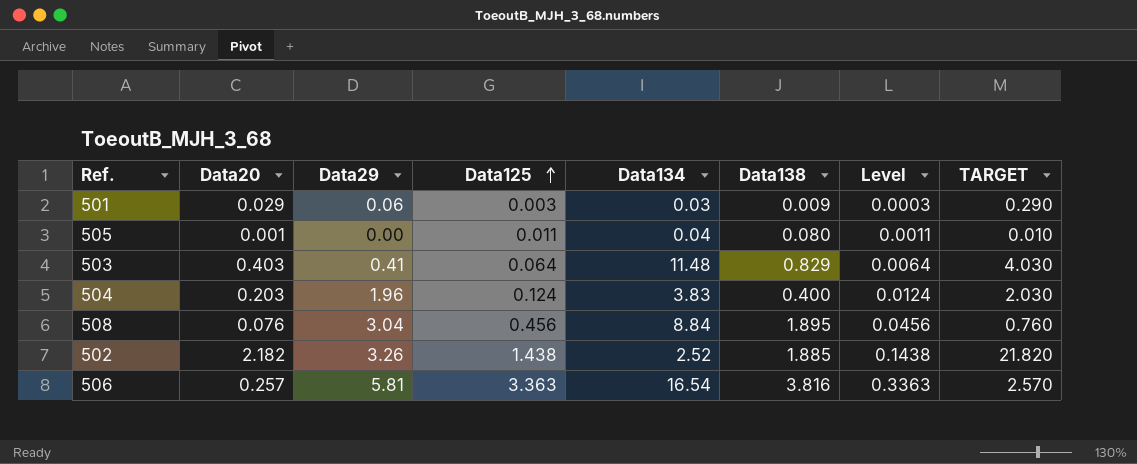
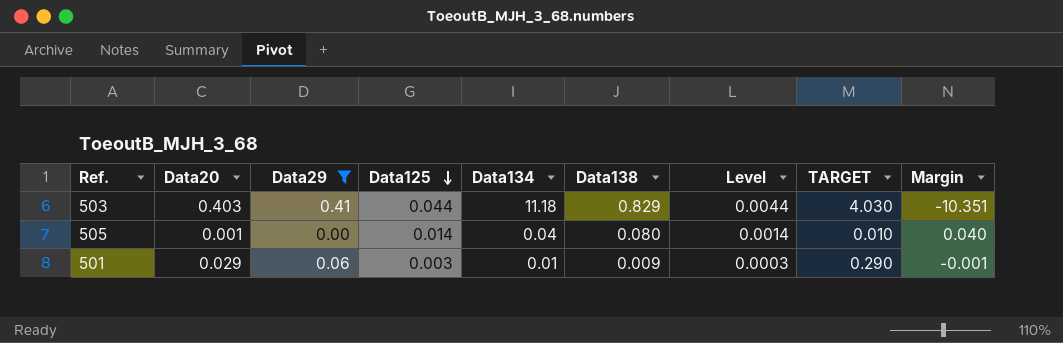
filter: none -> Data29 <= 0.41
row order: Data125 ascending -> Data125 descending
column Margin | formula: none -> [Data138] - [Data134]
503 | Data125: 0.064 -> 0.044
503 | Data134: 11.48 -> 11.18
503 | Level: 0.0064 -> 0.0044
505 | Data125: 0.011 -> 0.014
505 | Level: 0.0011 -> 0.0014
501 | Data134: 0.03 -> 0.01

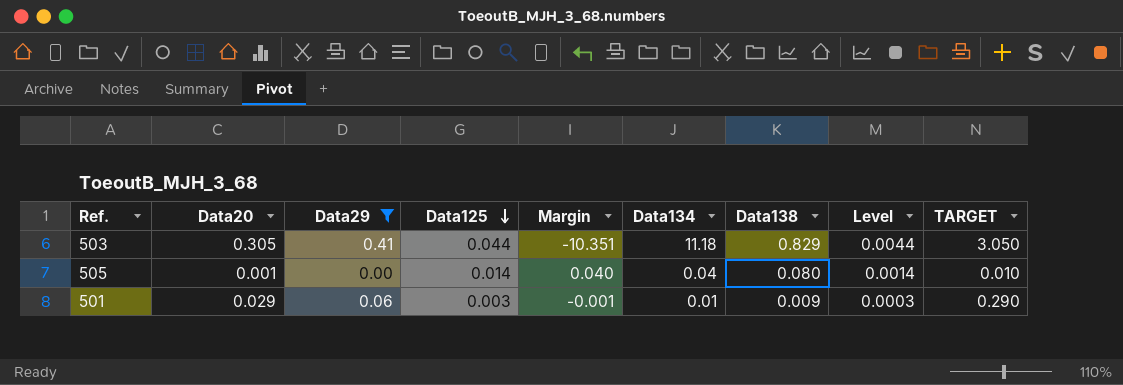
column Margin | position: 9 -> 5
503 | Data20: 0.403 -> 0.305
503 | TARGET: 4.030 -> 3.050

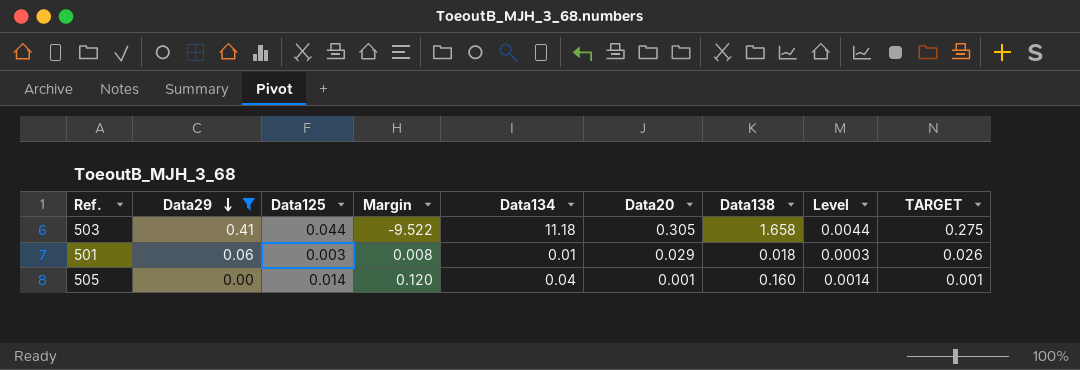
row order: Data125 descending -> Data29 descending
column Data20 | position: 2 -> 6
column TARGET | formula: [Data20] * 10 -> [Data20] * 0.9
503 | Margin: -10.351 -> -9.522
503 | Data138: 0.829 -> 1.658
501 | Margin: -0.001 -> 0.008
501 | Data138: 0.009 -> 0.018
505 | Margin: 0.040 -> 0.120
505 | Data138: 0.080 -> 0.160

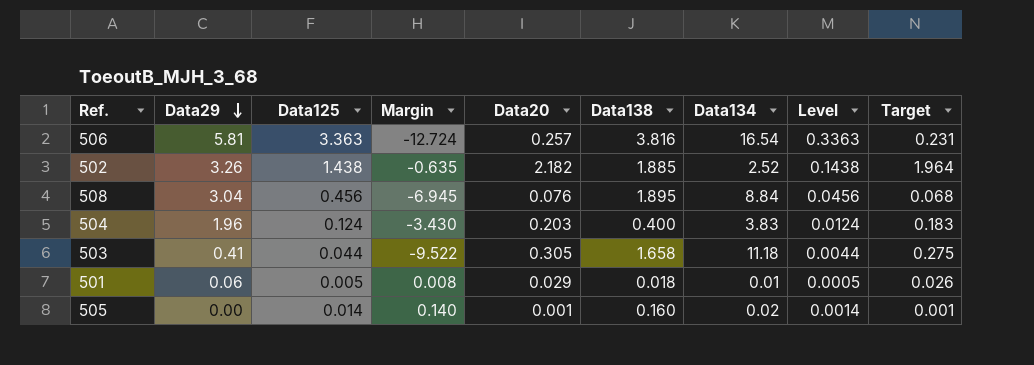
filter: Data29 <= 0.41 -> none
column Data134 | position: 5 -> 7
column name: TARGET -> Target
501 | Data125: 0.003 -> 0.005
501 | Level: 0.0003 -> 0.0005
505 | Margin: 0.120 -> 0.140
505 | Data134: 0.04 -> 0.02

